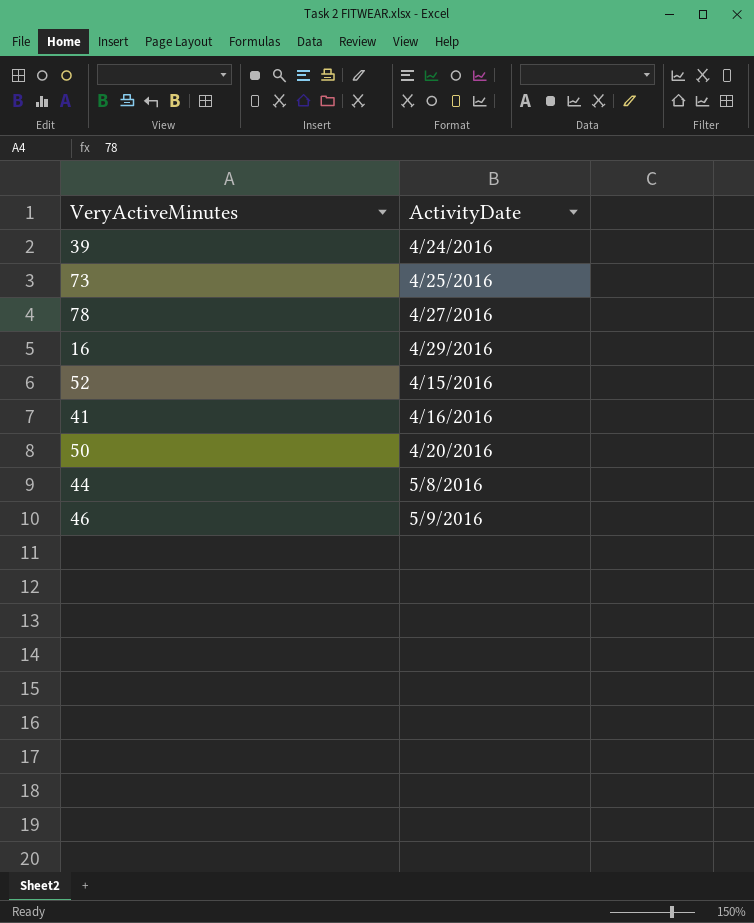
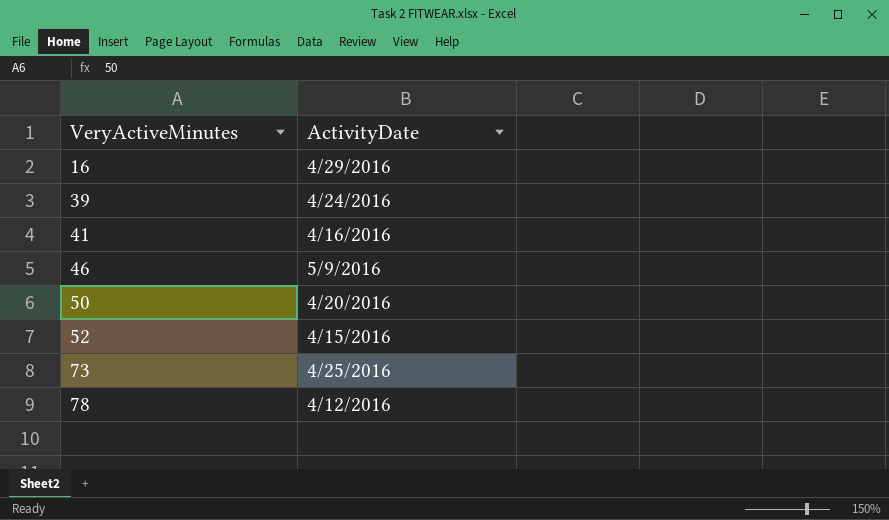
row order: none -> VeryActiveMinutes ascending
row 44: 5/8/2016 -> none
78 | ActivityDate: 4/27/2016 -> 4/12/2016

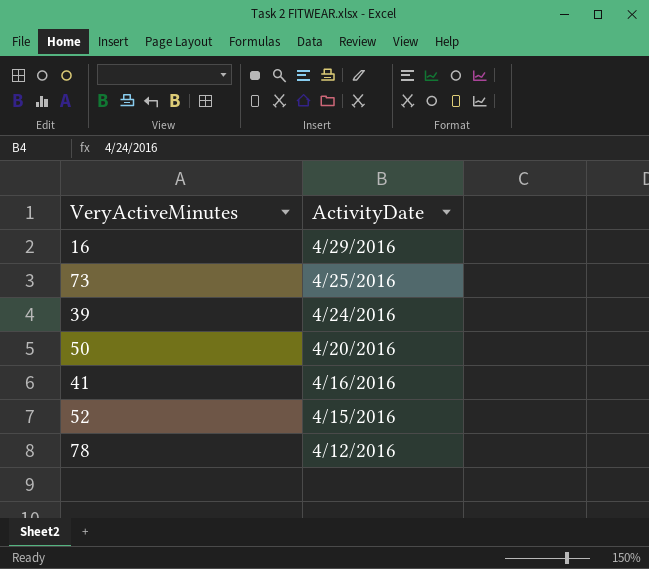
row order: VeryActiveMinutes ascending -> ActivityDate descending
row 46: 5/9/2016 -> none

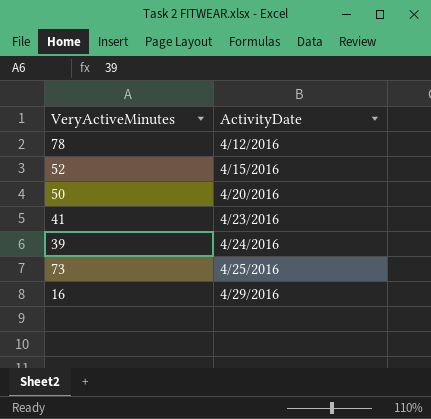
row order: ActivityDate descending -> ActivityDate ascending
41 | ActivityDate: 4/16/2016 -> 4/23/2016

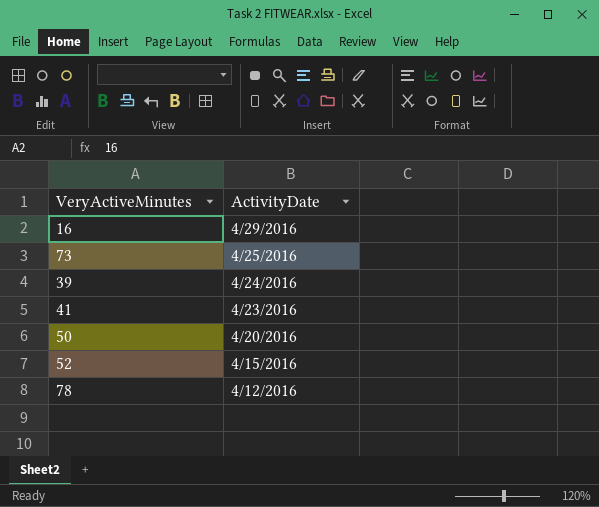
row order: ActivityDate ascending -> ActivityDate descending

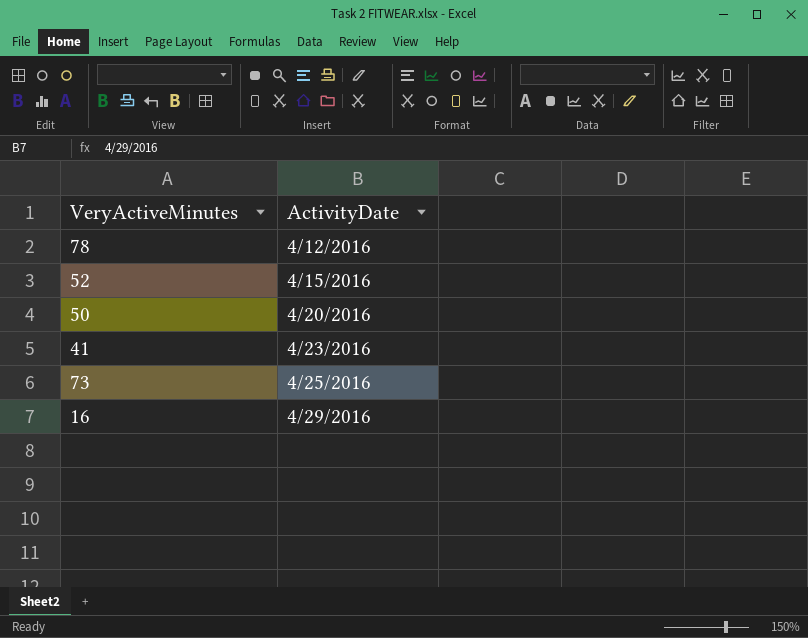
row order: ActivityDate descending -> ActivityDate ascending
row 39: 4/24/2016 -> none

